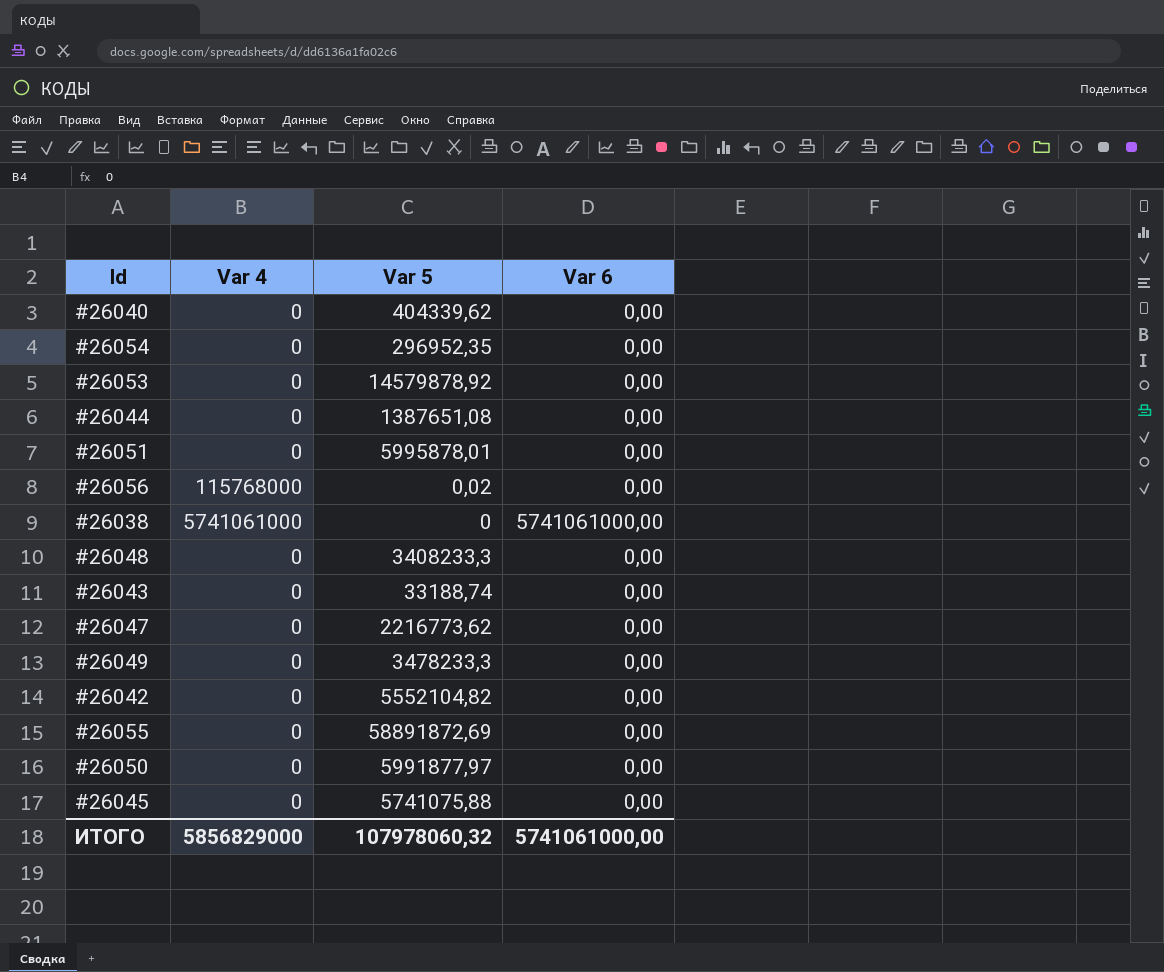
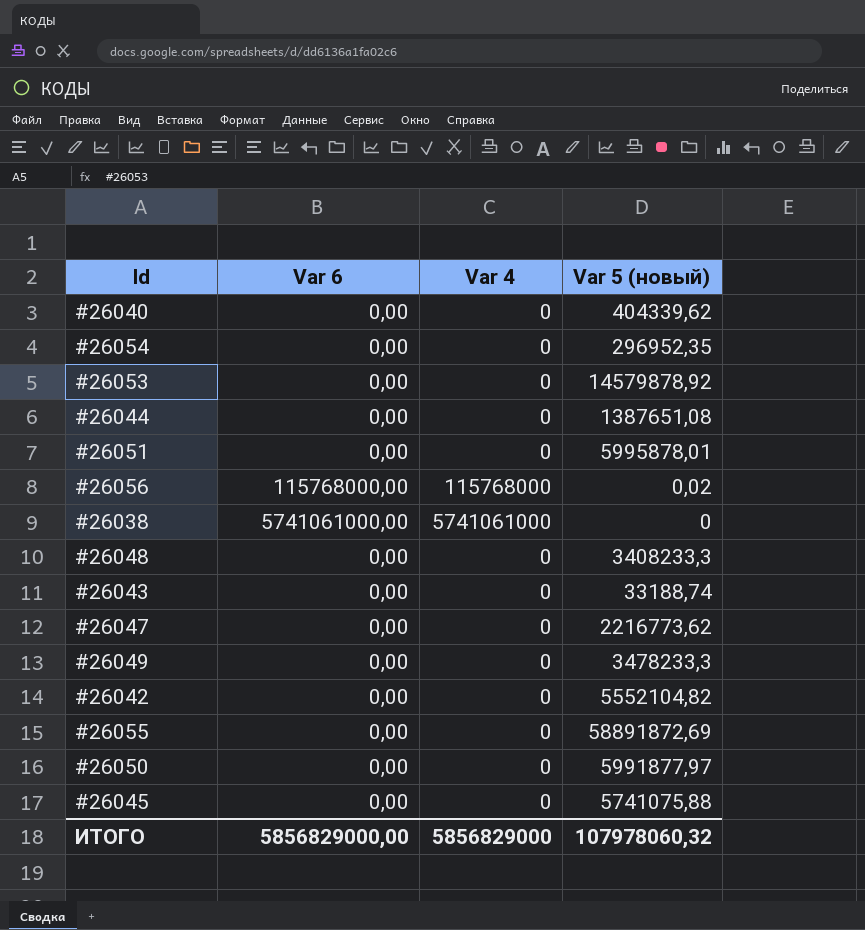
column Var 6 | position: 4 -> 2
column name: Var 5 -> Var 5 (новый)
#26056 | Var 6: 0,00 -> 115768000,00
ИТОГО | Var 6: 5741061000,00 -> 5856829000,00

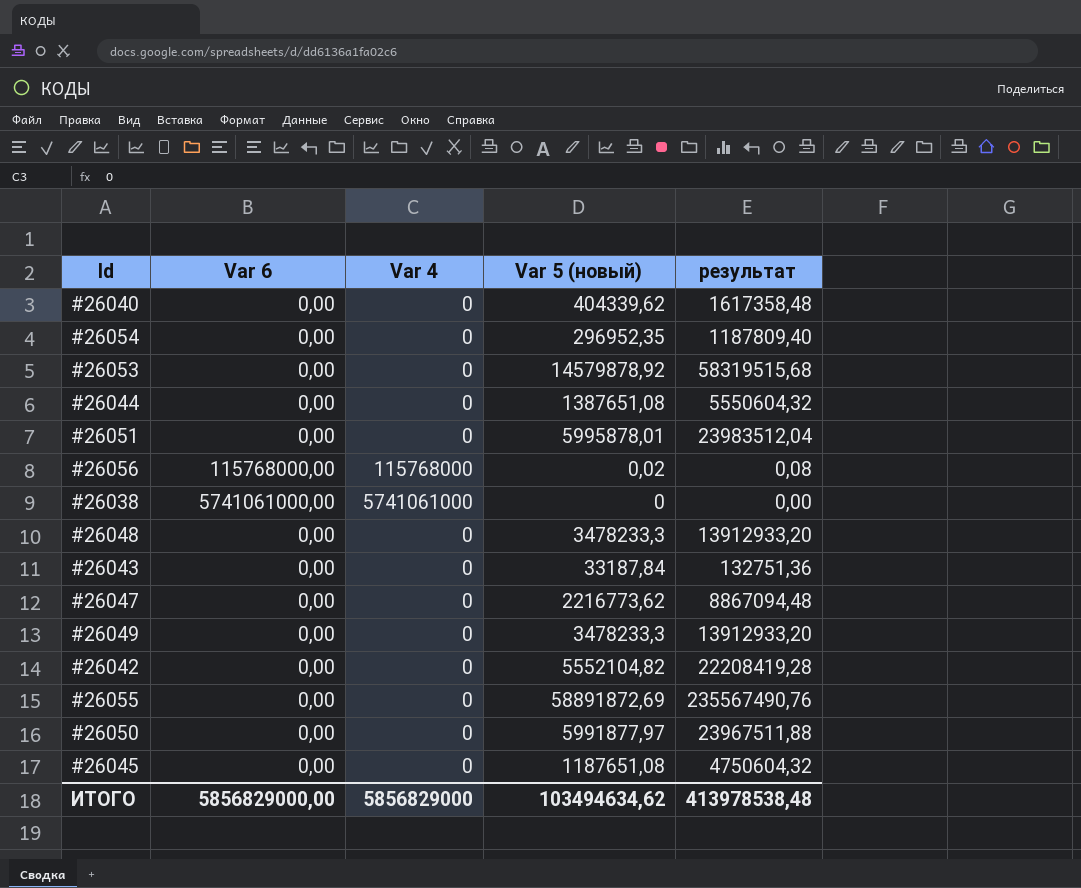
column результат | formula: none -> [Var 5 (новый)] * 4
#26048 | Var 5 (новый): 3408233,3 -> 3478233,3
#26043 | Var 5 (новый): 33188,74 -> 33187,84
#26045 | Var 5 (новый): 5741075,88 -> 1187651,08
ИТОГО | Var 5 (новый): 107978060,32 -> 103494634,62

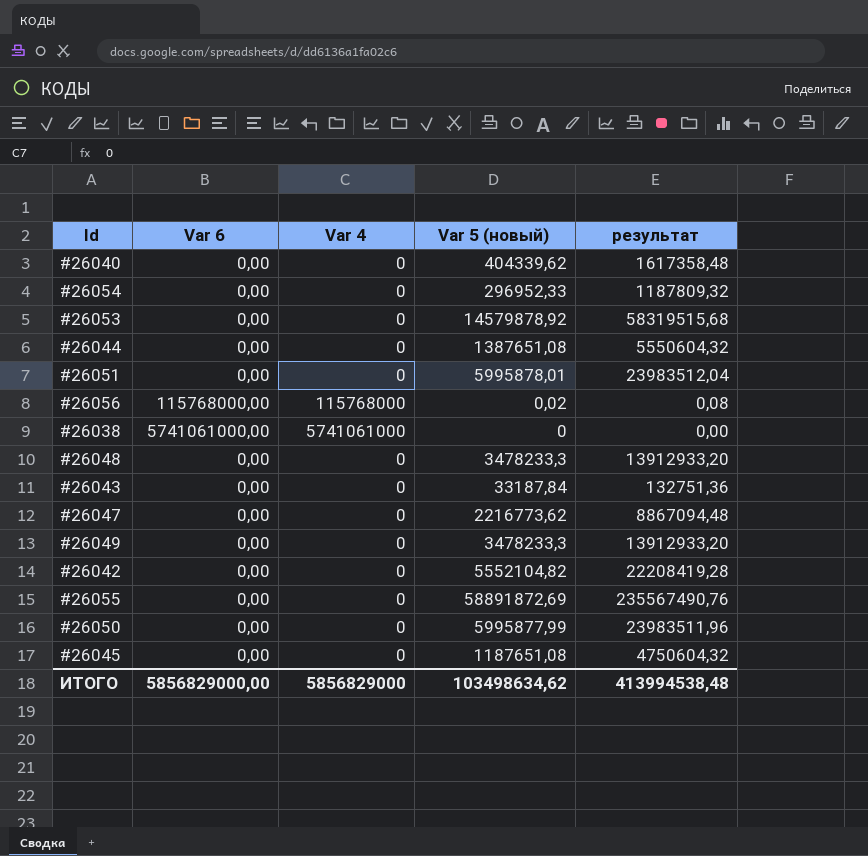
#26054 | Var 5 (новый): 296952,35 -> 296952,33
#26054 | результат: 1187809,40 -> 1187809,32
#26050 | Var 5 (новый): 5991877,97 -> 5995877,99
#26050 | результат: 23967511,88 -> 23983511,96
ИТОГО | Var 5 (новый): 103494634,62 -> 103498634,62
ИТОГО | результат: 413978538,48 -> 413994538,48

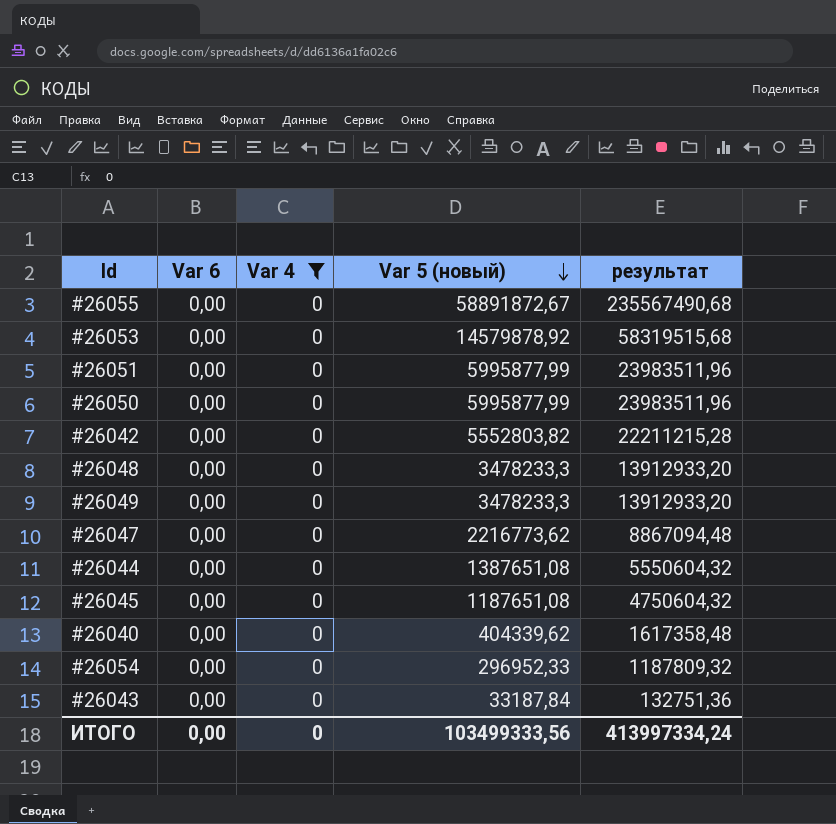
filter: none -> Var 4 = 0
row order: none -> Var 5 (новый) descending
#26055 | Var 5 (новый): 58891872,69 -> 58891872,67
#26055 | результат: 235567490,76 -> 235567490,68
#26051 | Var 5 (новый): 5995878,01 -> 5995877,99
#26051 | результат: 23983512,04 -> 23983511,96
#26042 | Var 5 (новый): 5552104,82 -> 5552803,82
#26042 | результат: 22208419,28 -> 22211215,28
ИТОГО | Var 6: 5856829000,00 -> 0,00
ИТОГО | Var 4: 5856829000 -> 0
ИТОГО | Var 5 (новый): 103498634,62 -> 103499333,56
ИТОГО | результат: 413994538,48 -> 413997334,24

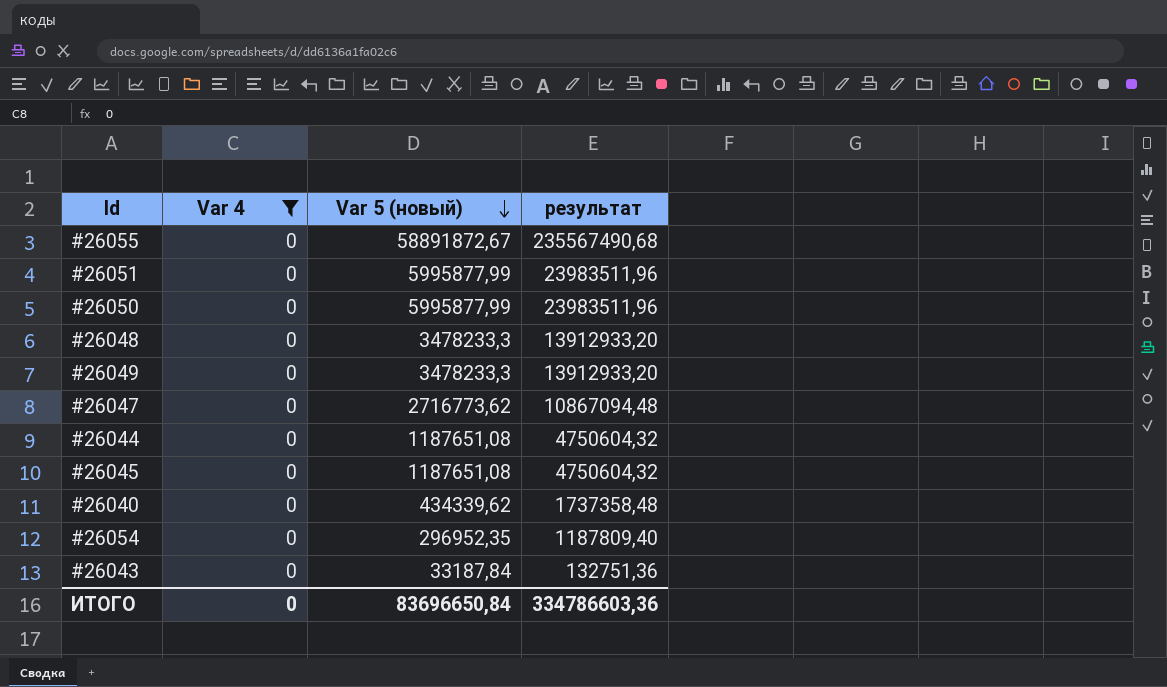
column Var 6 | position: 2 -> none
row #26053: 0,00 | 0 | 14579878,92 | 58319515,68 -> none
row #26042: 0,00 | 0 | 5552803,82 | 22211215,28 -> none
#26047 | Var 5 (новый): 2216773,62 -> 2716773,62
#26047 | результат: 8867094,48 -> 10867094,48
#26044 | Var 5 (новый): 1387651,08 -> 1187651,08
#26044 | результат: 5550604,32 -> 4750604,32
#26040 | Var 5 (новый): 404339,62 -> 434339,62
#26040 | результат: 1617358,48 -> 1737358,48
#26054 | Var 5 (новый): 296952,33 -> 296952,35
#26054 | результат: 1187809,32 -> 1187809,40
ИТОГО | Var 5 (новый): 103499333,56 -> 83696650,84
ИТОГО | результат: 413997334,24 -> 334786603,36

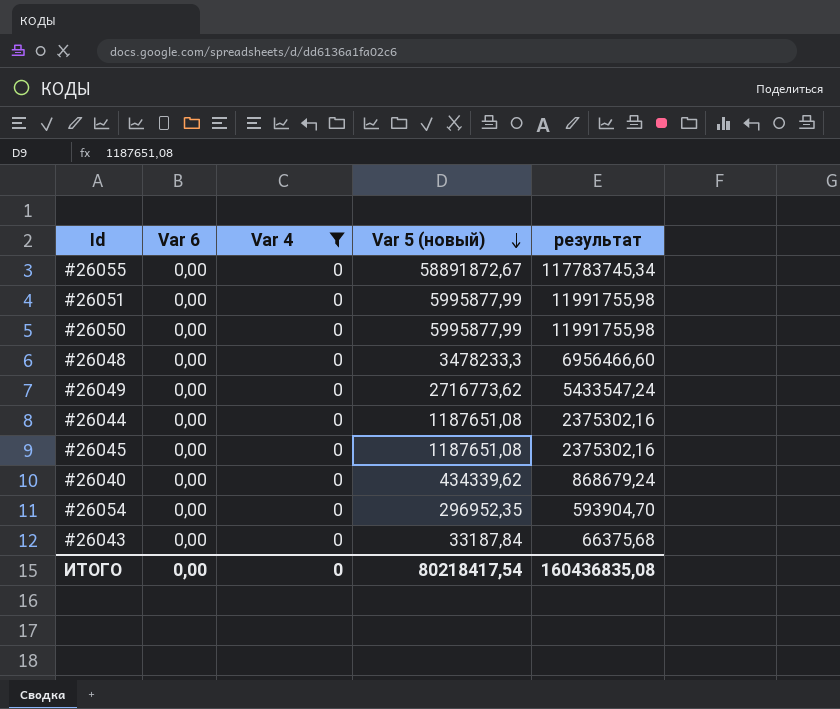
column Var 6 | position: none -> 2
column результат | formula: [Var 5 (новый)] * 4 -> [Var 5 (новый)] * 2
row #26047: 0 | 2716773,62 | 10867094,48 -> none
#26049 | Var 5 (новый): 3478233,3 -> 2716773,62
ИТОГО | Var 5 (новый): 83696650,84 -> 80218417,54
ИТОГО | результат: 334786603,36 -> 160436835,08

